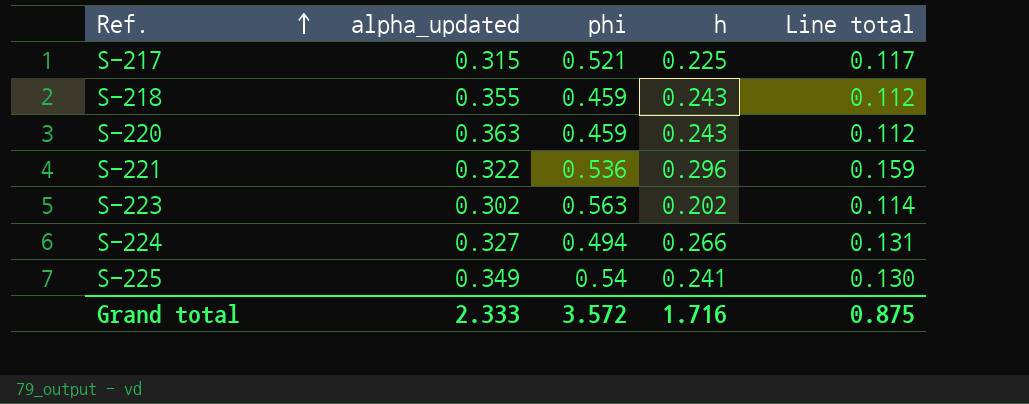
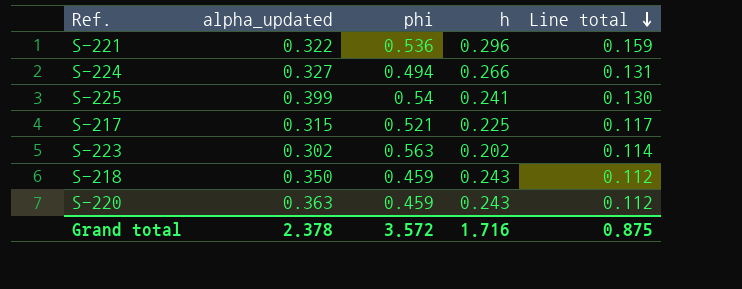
row order: Ref. ascending -> Line total descending
S-225 | alpha_updated: 0.349 -> 0.399
S-218 | alpha_updated: 0.355 -> 0.350
Grand total | alpha_updated: 2.333 -> 2.378

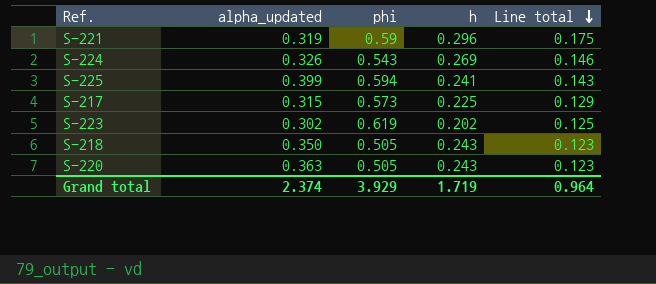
S-221 | alpha_updated: 0.322 -> 0.319
S-221 | phi: 0.536 -> 0.59
S-221 | Line total: 0.159 -> 0.175
S-224 | alpha_updated: 0.327 -> 0.326
S-224 | phi: 0.494 -> 0.543
S-224 | h: 0.266 -> 0.269
S-224 | Line total: 0.131 -> 0.146
S-225 | phi: 0.54 -> 0.594
S-225 | Line total: 0.130 -> 0.143
S-217 | phi: 0.521 -> 0.573
S-217 | Line total: 0.117 -> 0.129
S-223 | phi: 0.563 -> 0.619
S-223 | Line total: 0.114 -> 0.125
S-218 | phi: 0.459 -> 0.505
S-218 | Line total: 0.112 -> 0.123
S-220 | phi: 0.459 -> 0.505
S-220 | Line total: 0.112 -> 0.123
Grand total | alpha_updated: 2.378 -> 2.374
Grand total | phi: 3.572 -> 3.929
Grand total | h: 1.716 -> 1.719
Grand total | Line total: 0.875 -> 0.964

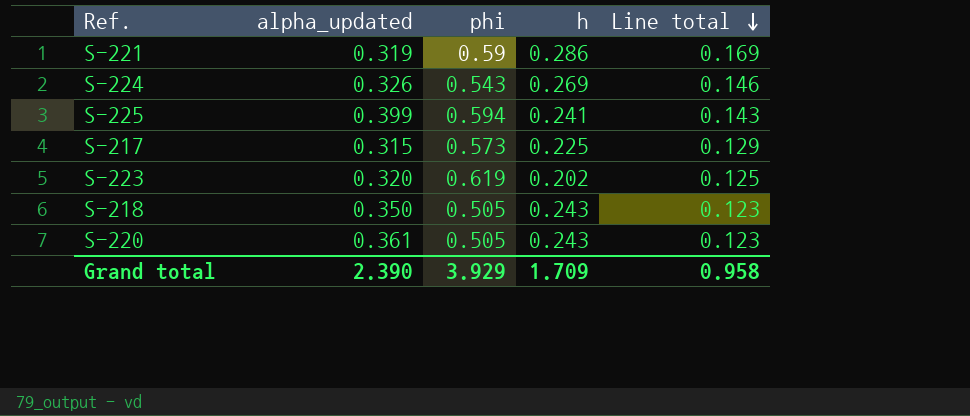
S-221 | h: 0.296 -> 0.286
S-221 | Line total: 0.175 -> 0.169
S-223 | alpha_updated: 0.302 -> 0.320
S-220 | alpha_updated: 0.363 -> 0.361
Grand total | alpha_updated: 2.374 -> 2.390
Grand total | h: 1.719 -> 1.709
Grand total | Line total: 0.964 -> 0.958

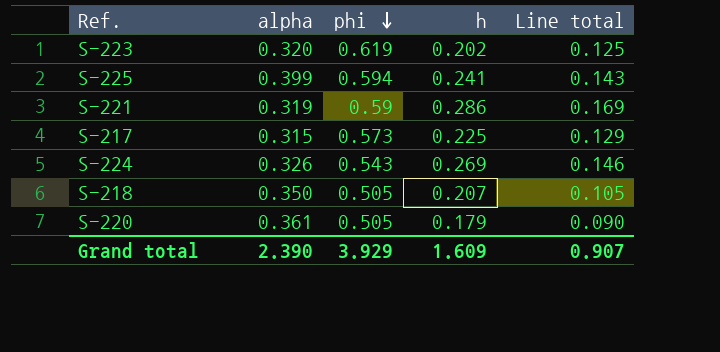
row order: Line total descending -> phi descending
column name: alpha_updated -> alpha
S-218 | h: 0.243 -> 0.207
S-218 | Line total: 0.123 -> 0.105
S-220 | h: 0.243 -> 0.179
S-220 | Line total: 0.123 -> 0.090
Grand total | h: 1.709 -> 1.609
Grand total | Line total: 0.958 -> 0.907

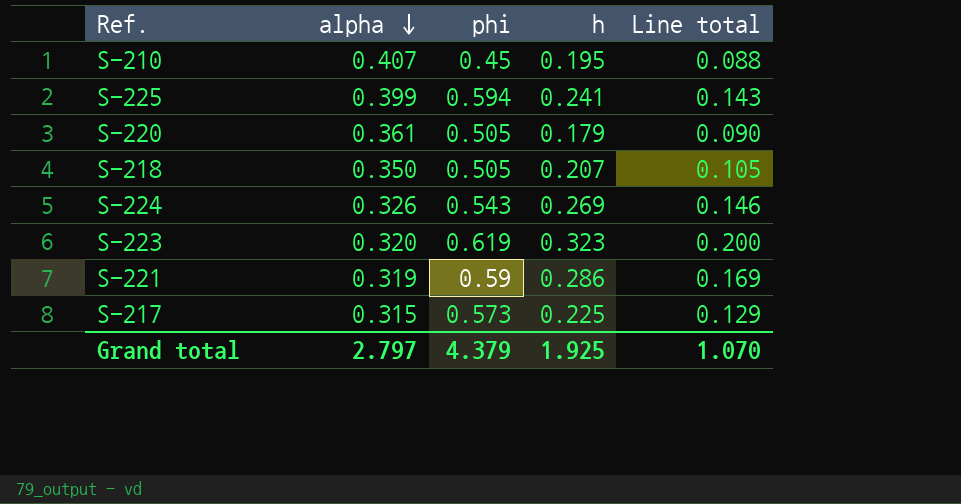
row order: phi descending -> alpha descending
row S-210: none -> 0.407 | 0.45 | 0.195 | 0.088
S-223 | h: 0.202 -> 0.323
S-223 | Line total: 0.125 -> 0.200
Grand total | alpha: 2.390 -> 2.797
Grand total | phi: 3.929 -> 4.379
Grand total | h: 1.609 -> 1.925
Grand total | Line total: 0.907 -> 1.070

